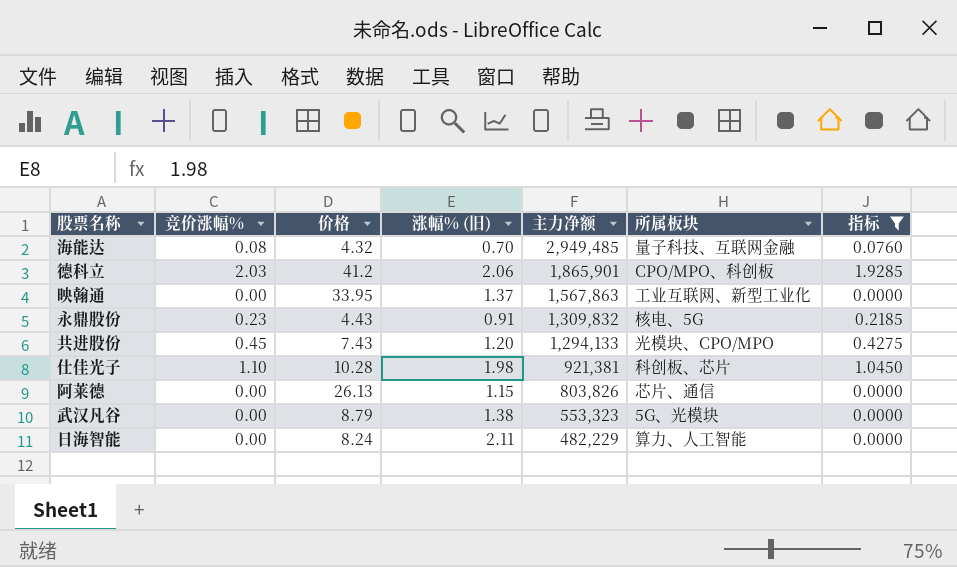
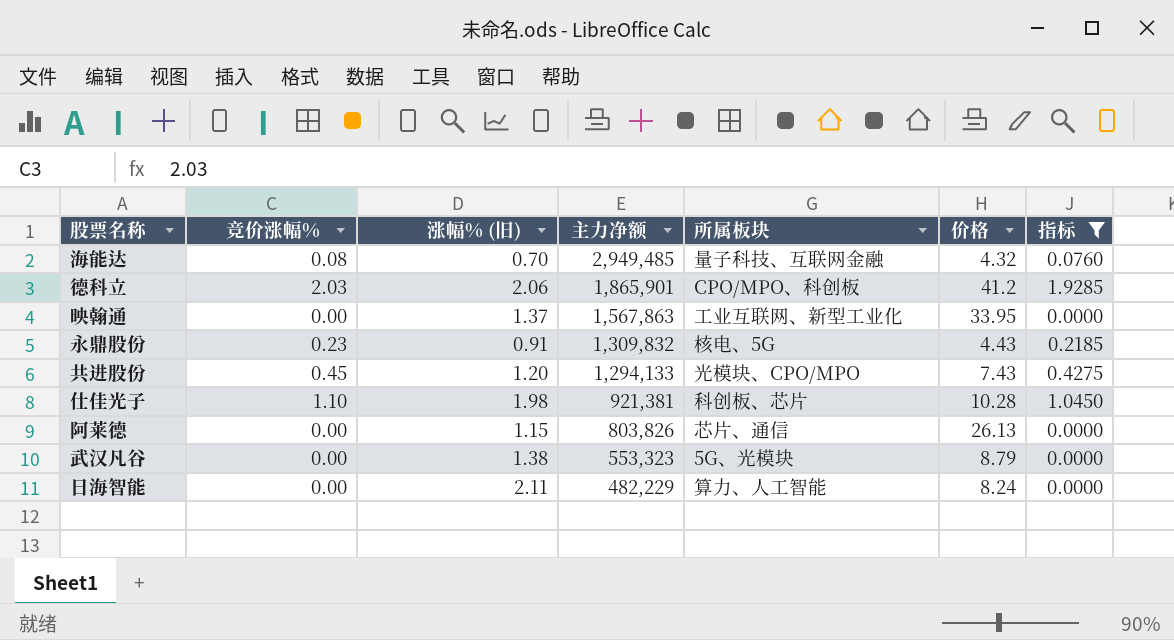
column 价格 | position: 3 -> 6

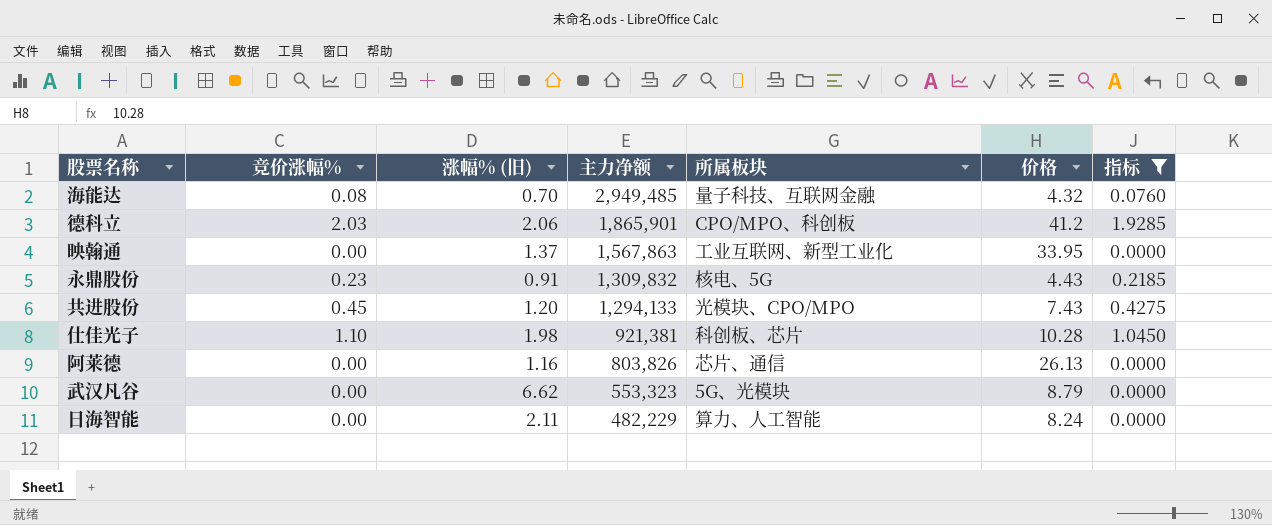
阿莱德 | 涨幅% (旧): 1.15 -> 1.16
武汉凡谷 | 涨幅% (旧): 1.38 -> 6.62

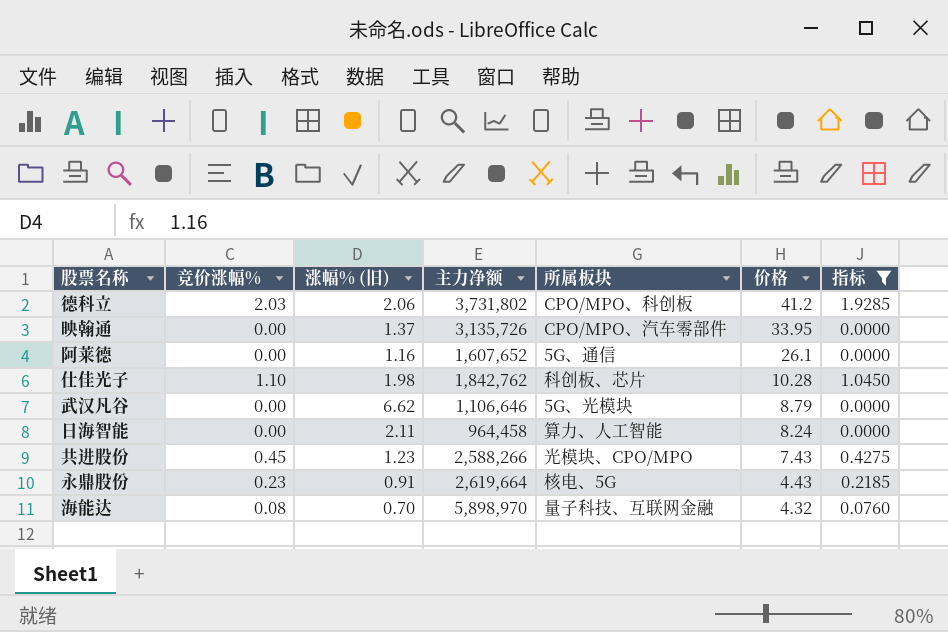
row order: 主力净额 descending -> 价格 descending
德科立 | 主力净额: 1,865,901 -> 3,731,802
映翰通 | 主力净额: 1,567,863 -> 3,135,726
映翰通 | 所属板块: 工业互联网、新型工业化 -> CPO/MPO、汽车零部件
阿莱德 | 主力净额: 803,826 -> 1,607,652
阿莱德 | 所属板块: 芯片、通信 -> 5G、通信
阿莱德 | 价格: 26.13 -> 26.1
仕佳光子 | 主力净额: 921,381 -> 1,842,762
武汉凡谷 | 主力净额: 553,323 -> 1,106,646
日海智能 | 主力净额: 482,229 -> 964,458
共进股份 | 涨幅% (旧): 1.20 -> 1.23
共进股份 | 主力净额: 1,294,133 -> 2,588,266
永鼎股份 | 主力净额: 1,309,832 -> 2,619,664
海能达 | 主力净额: 2,949,485 -> 5,898,970

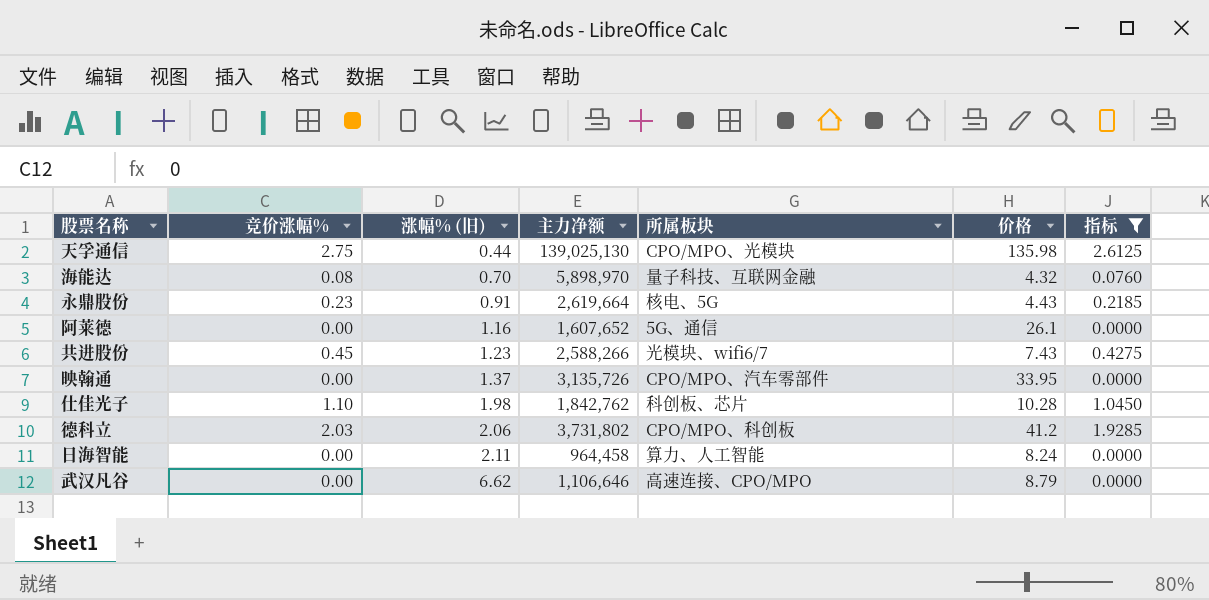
row order: 价格 descending -> 涨幅% (旧) ascending
row 天孚通信: none -> 2.75 | 0.44 | 139,025,130 | CPO/MPO、光模块 | 135.98 | 2.6125
共进股份 | 所属板块: 光模块、CPO/MPO -> 光模块、wifi6/7
武汉凡谷 | 所属板块: 5G、光模块 -> 高速连接、CPO/MPO

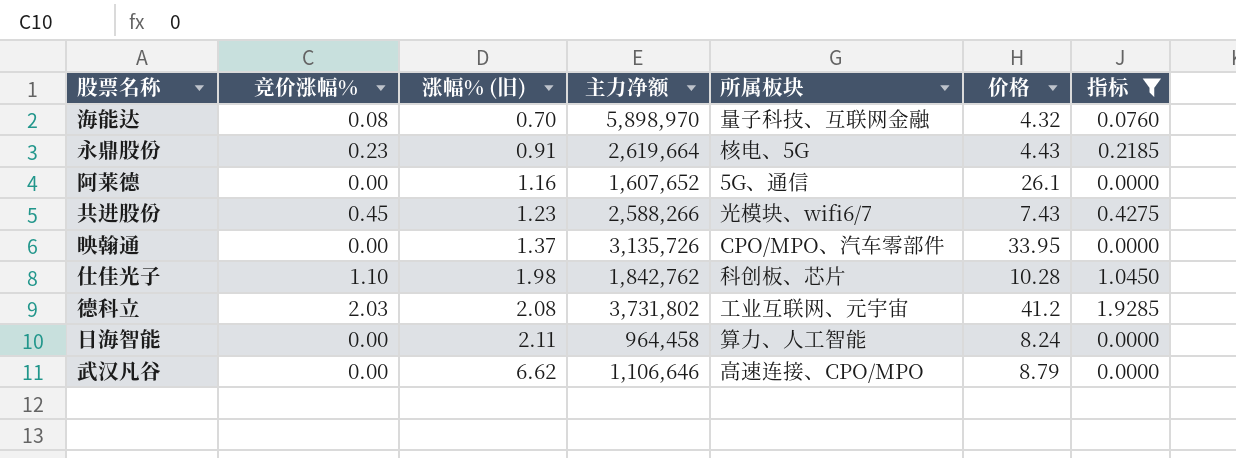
row 天孚通信: 2.75 | 0.44 | 139,025,130 | CPO/MPO、光模块 | 135.98 | 2.6125 -> none
德科立 | 涨幅% (旧): 2.06 -> 2.08
德科立 | 所属板块: CPO/MPO、科创板 -> 工业互联网、元宇宙

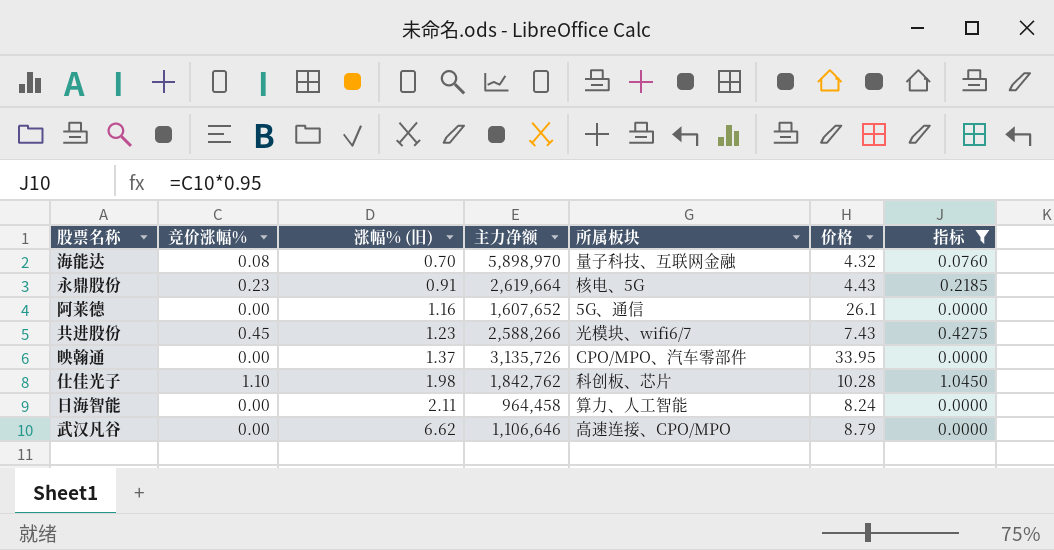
row 德科立: 2.03 | 2.08 | 3,731,802 | 工业互联网、元宇宙 | 41.2 | 1.9285 -> none

